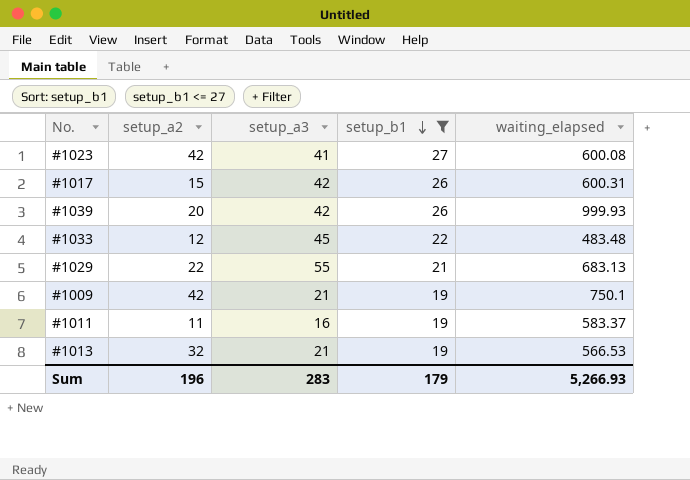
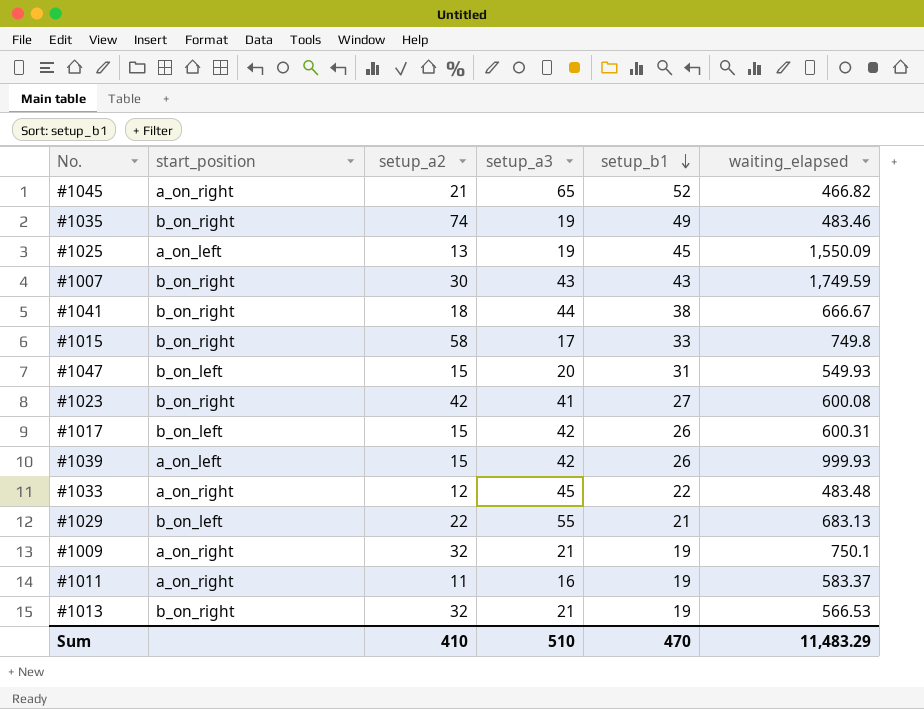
filter: setup_b1 <= 27 -> none
column start_position | position: none -> 2
#1039 | setup_a2: 20 -> 15
#1009 | setup_a2: 42 -> 32
Sum | setup_a2: 196 -> 410
Sum | setup_a3: 283 -> 510
Sum | setup_b1: 179 -> 470
Sum | waiting_elapsed: 5,266.93 -> 11,483.29

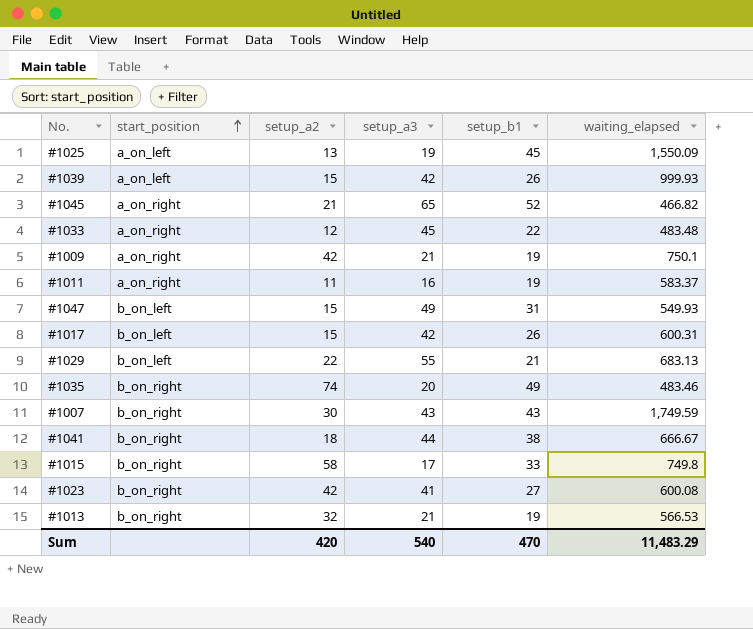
row order: setup_b1 descending -> start_position ascending
#1009 | setup_a2: 32 -> 42
#1047 | setup_a3: 20 -> 49
#1035 | setup_a3: 19 -> 20
Sum | setup_a2: 410 -> 420
Sum | setup_a3: 510 -> 540

